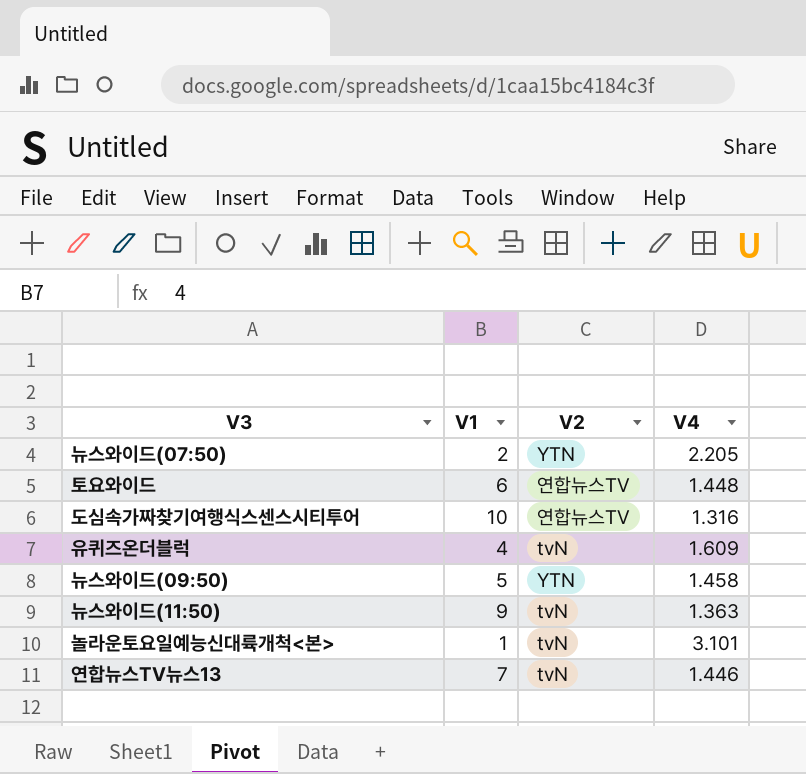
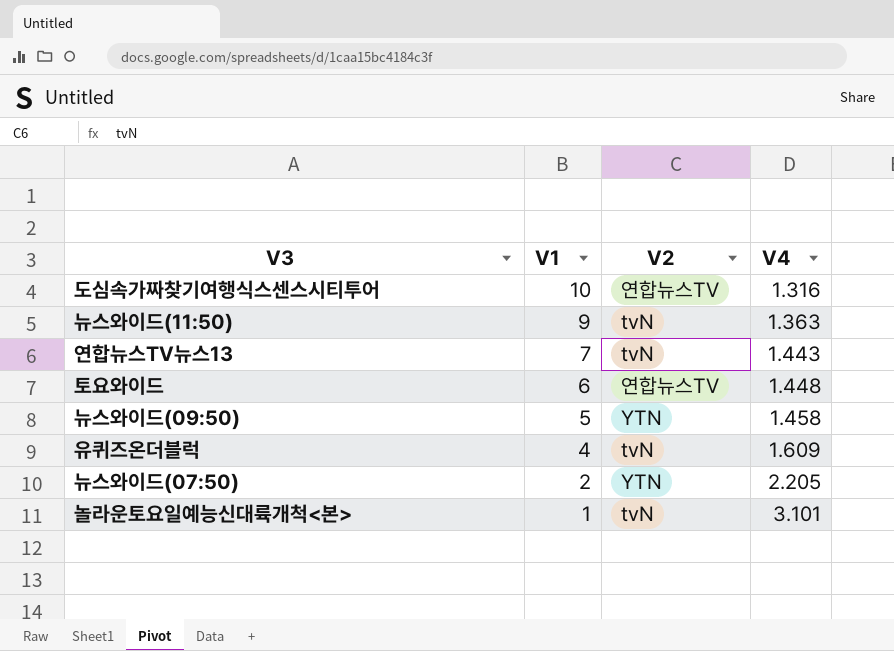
row order: none -> V1 descending
연합뉴스TV뉴스13 | V4: 1.446 -> 1.443

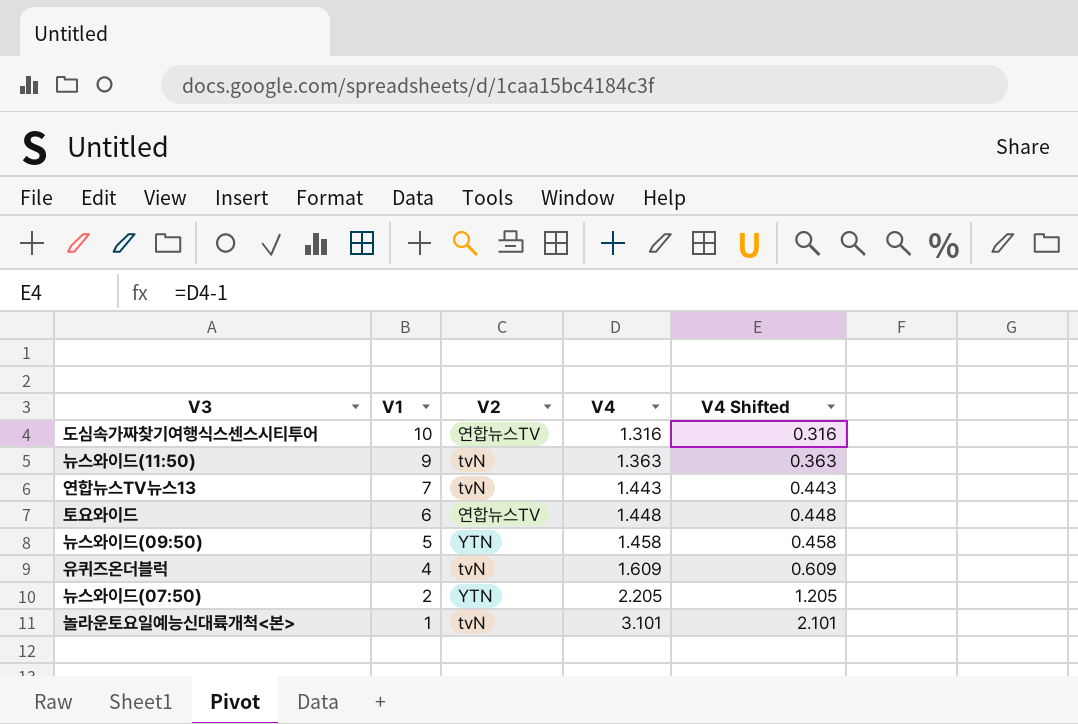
column V4 Shifted | formula: none -> [V4] - 1

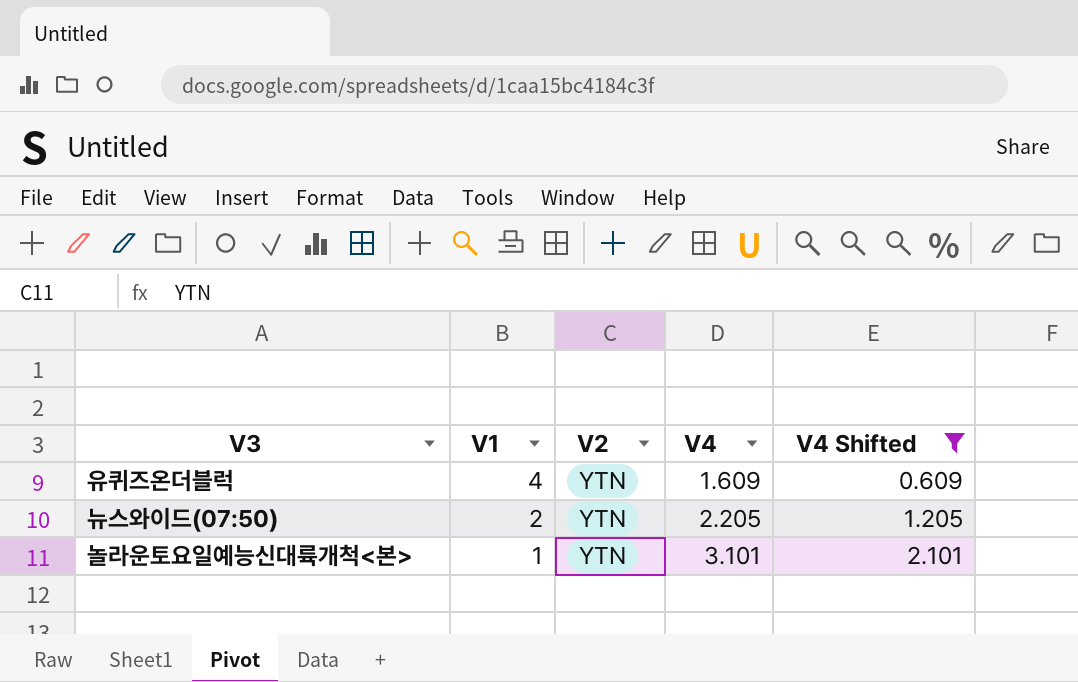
filter: none -> V4 Shifted >= 0.609
유퀴즈온더블럭 | V2: tvN -> YTN
놀라운토요일예능신대륙개척<본> | V2: tvN -> YTN

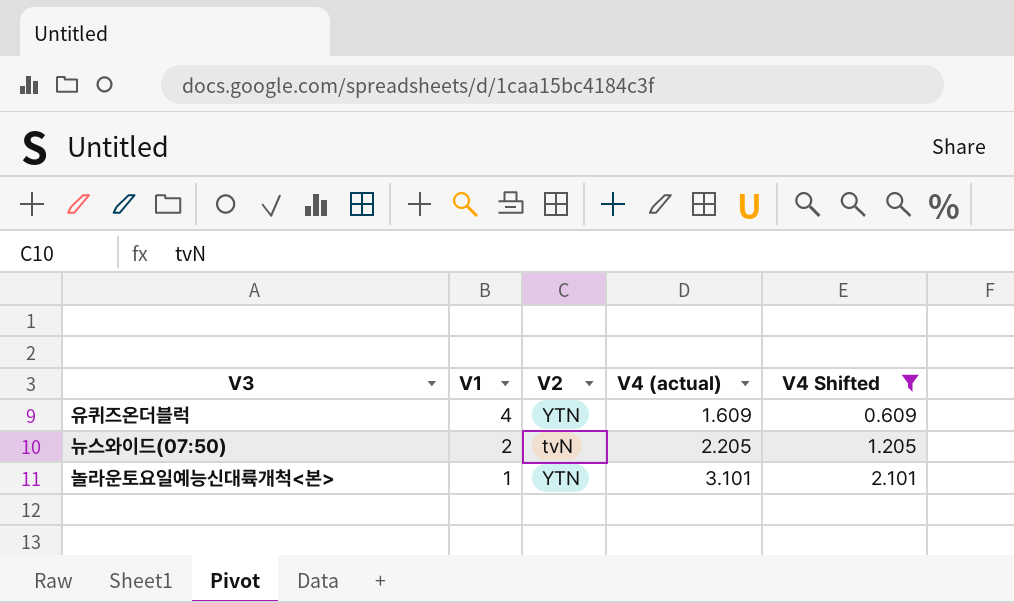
column name: V4 -> V4 (actual)
뉴스와이드(07:50) | V2: YTN -> tvN

